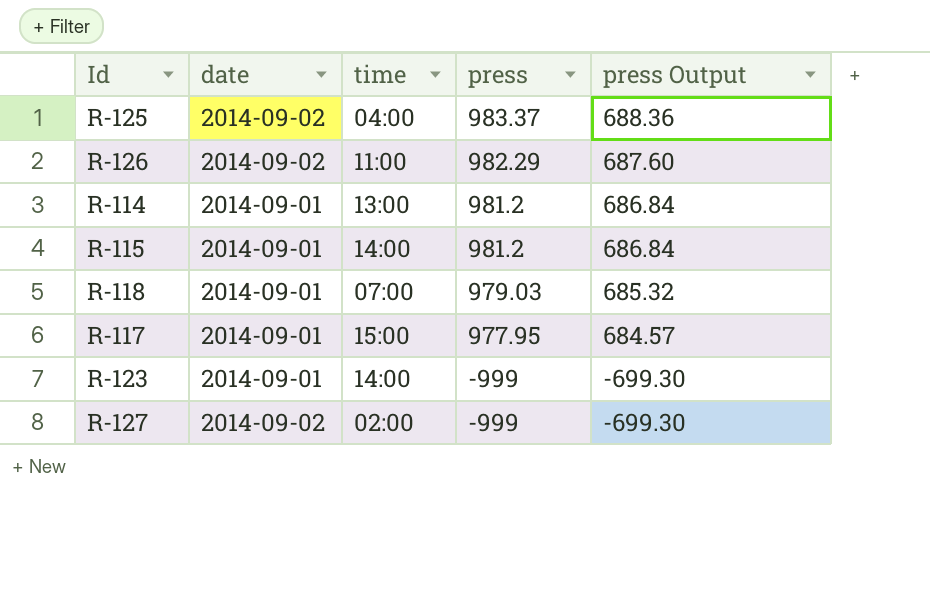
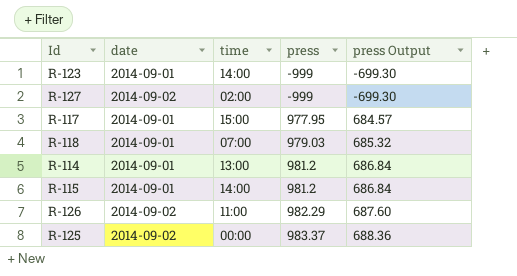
row order: press descending -> press ascending
R-125 | time: 04:00 -> 00:00

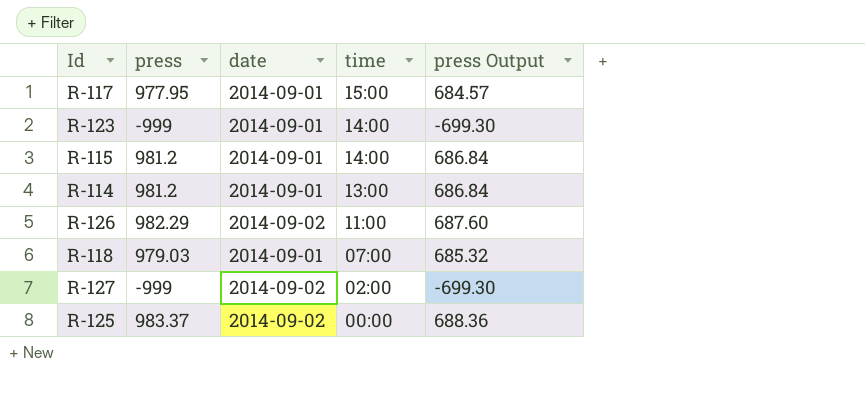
row order: press ascending -> time descending
column press | position: 4 -> 2

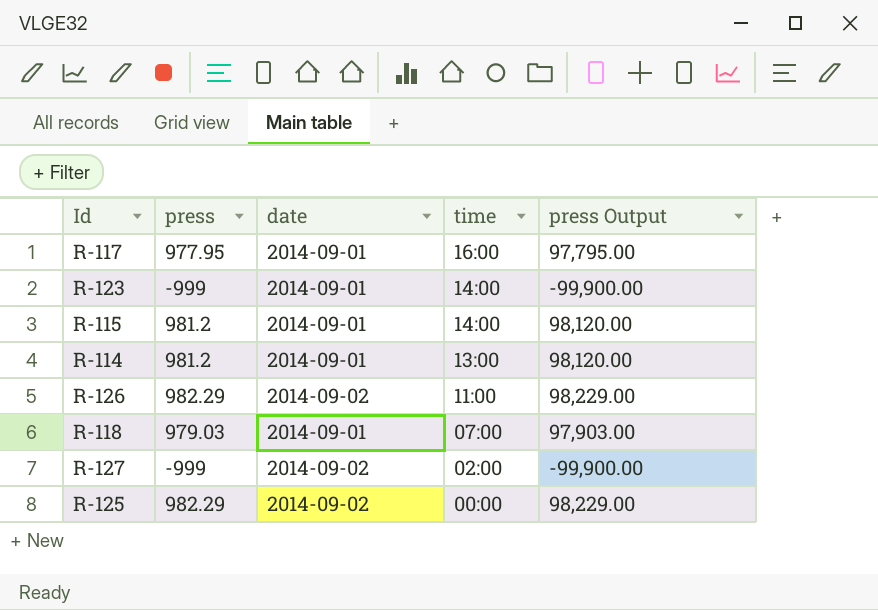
column press Output | formula: [press] * 0.7 -> [press] * 100
R-117 | time: 15:00 -> 16:00
R-125 | press: 983.37 -> 982.29

